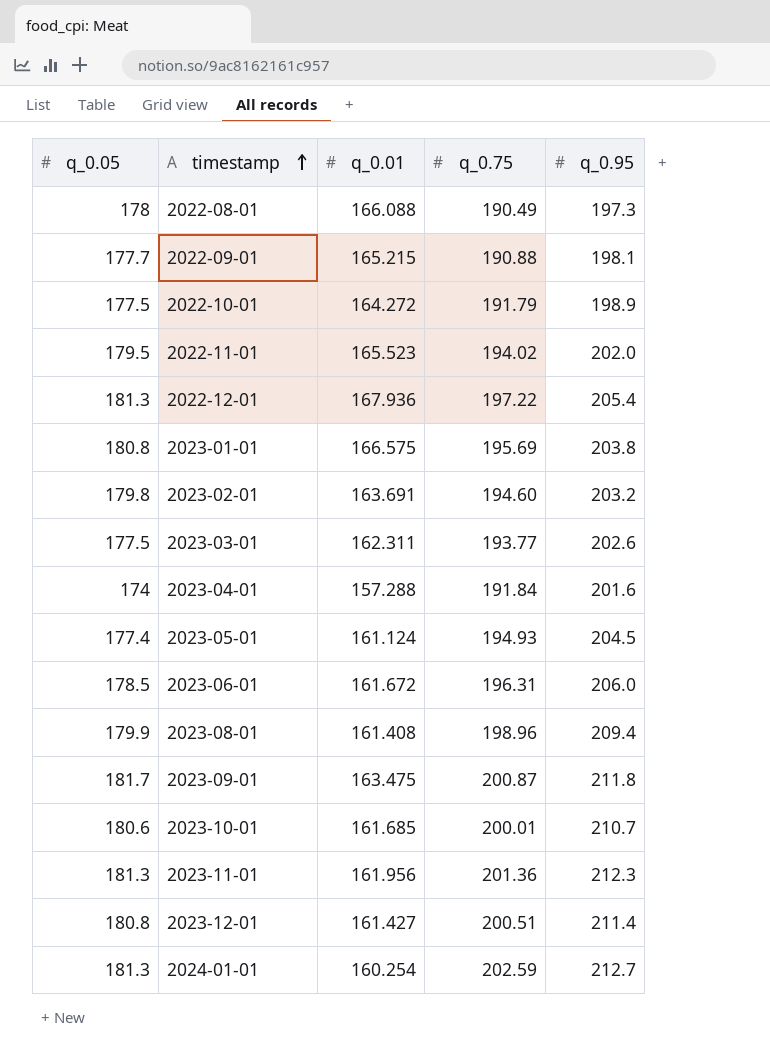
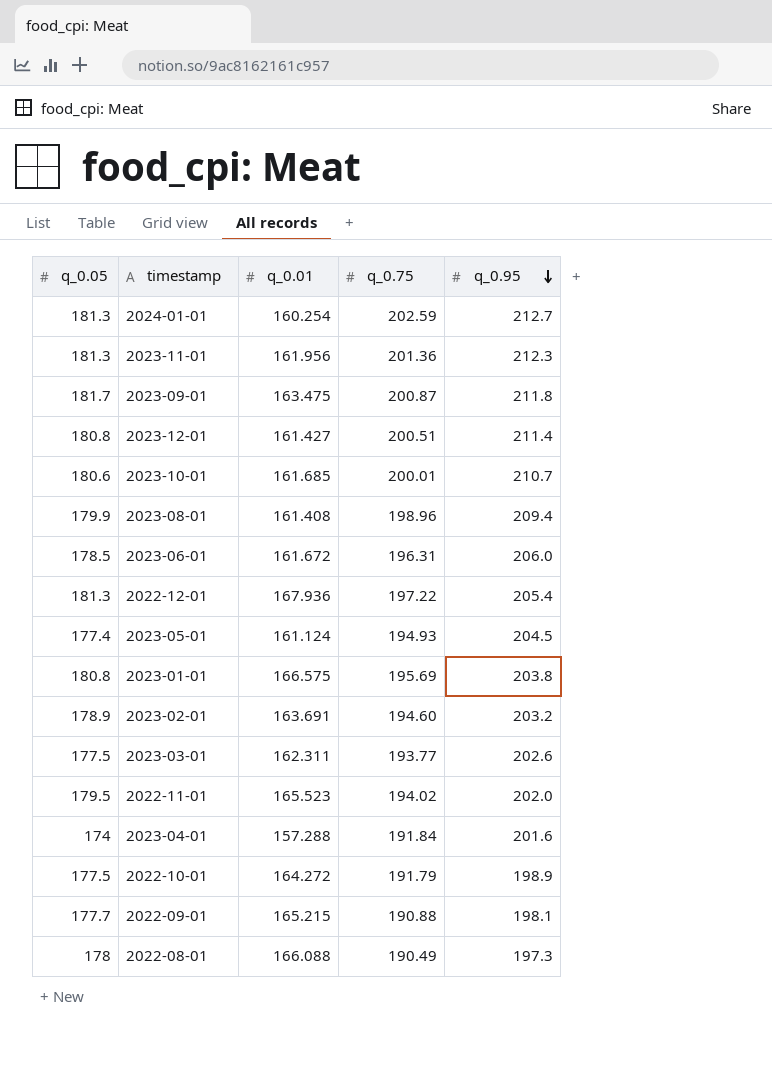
row order: timestamp ascending -> q_0.95 descending
2023-02-01 | q_0.05: 179.8 -> 178.9

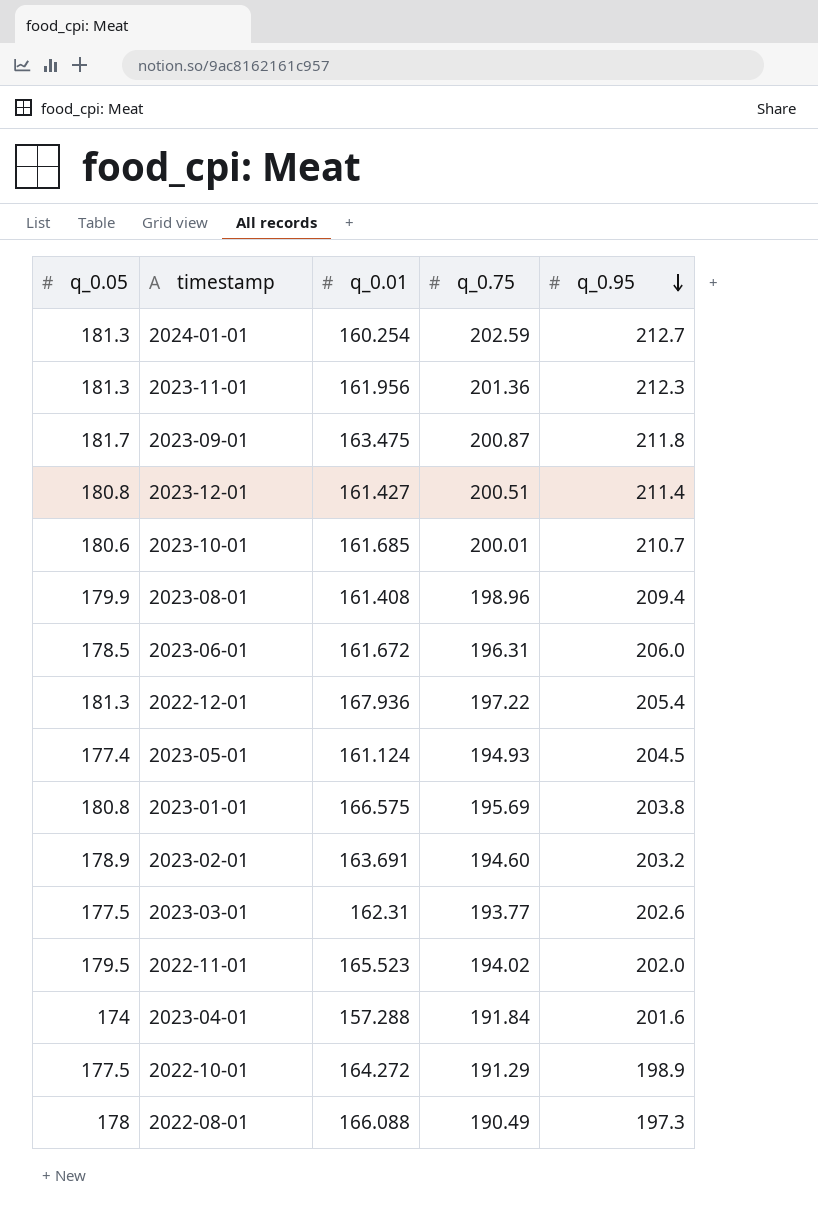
row 2022-09-01: 177.7 | 165.215 | 190.88 | 198.1 -> none
2023-03-01 | q_0.01: 162.311 -> 162.31
2022-10-01 | q_0.75: 191.79 -> 191.29

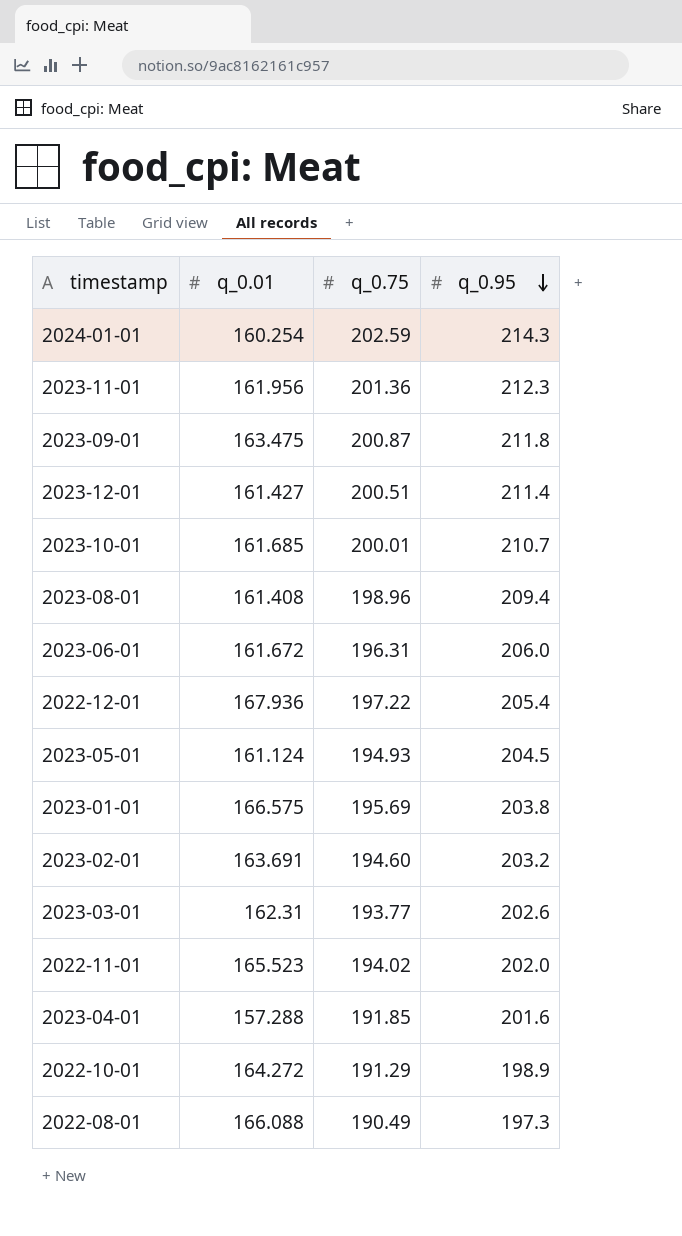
column q_0.05 | position: 1 -> none
2024-01-01 | q_0.95: 212.7 -> 214.3
2023-04-01 | q_0.75: 191.84 -> 191.85

